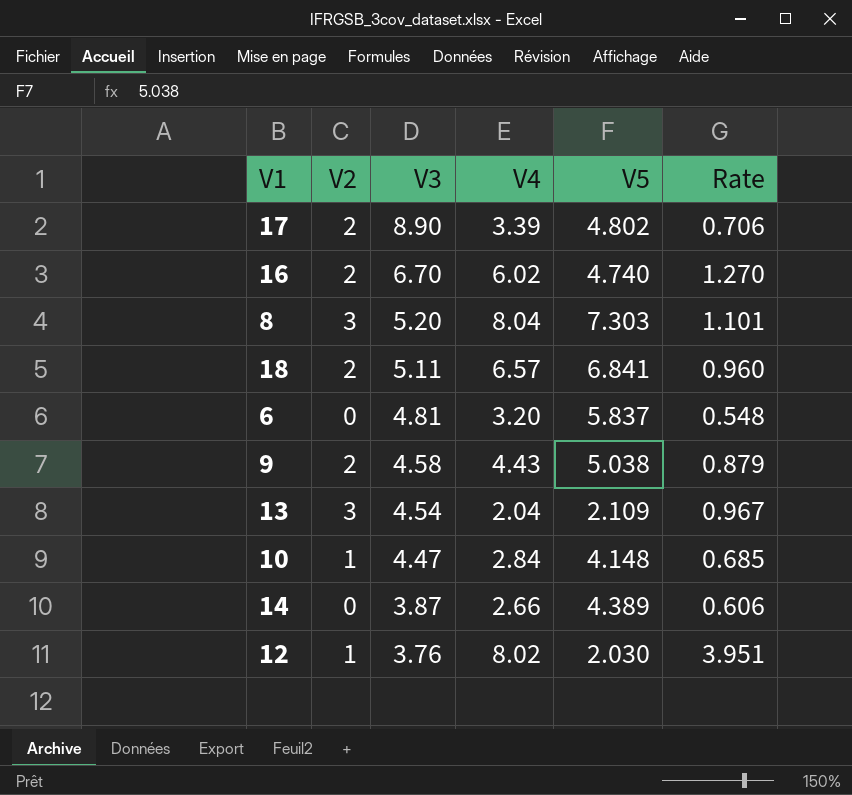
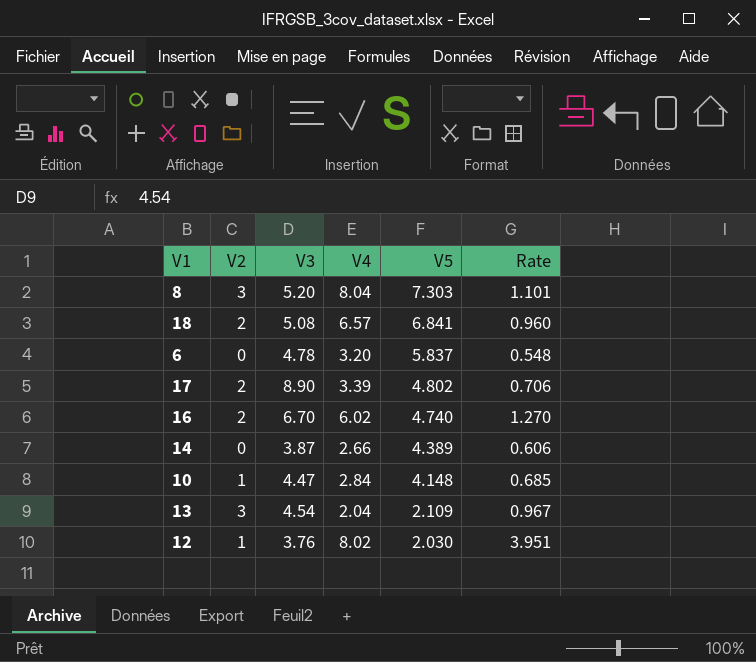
row order: V3 descending -> V5 descending
row 9: 2 | 4.58 | 4.43 | 5.038 | 0.879 -> none
18 | V3: 5.11 -> 5.08
6 | V3: 4.81 -> 4.78

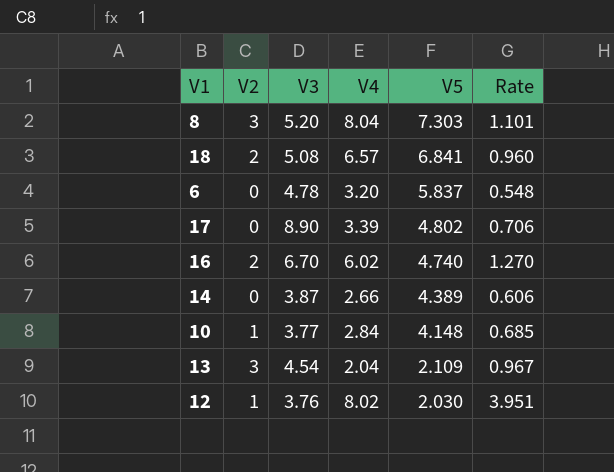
17 | V2: 2 -> 0
10 | V3: 4.47 -> 3.77

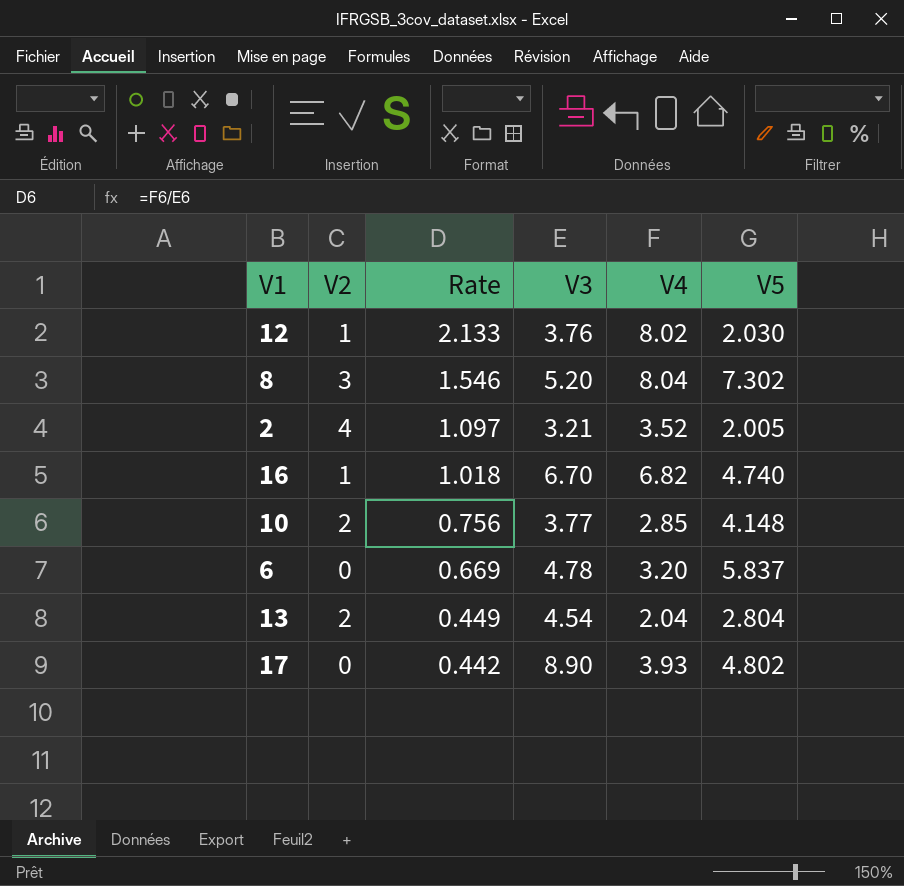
row order: V5 descending -> Rate descending
column Rate | formula: [V4] / [V5] -> [V4] / [V3]
column Rate | position: 6 -> 3
row 18: 2 | 5.08 | 6.57 | 6.841 | 0.960 -> none
row 14: 0 | 3.87 | 2.66 | 4.389 | 0.606 -> none
8 | V5: 7.303 -> 7.302
row 2: none -> 4 | 1.097 | 3.21 | 3.52 | 2.005
16 | V2: 2 -> 1
16 | V4: 6.02 -> 6.82
10 | V2: 1 -> 2
10 | V4: 2.84 -> 2.85
13 | V2: 3 -> 2
13 | V5: 2.109 -> 2.804
17 | V4: 3.39 -> 3.93

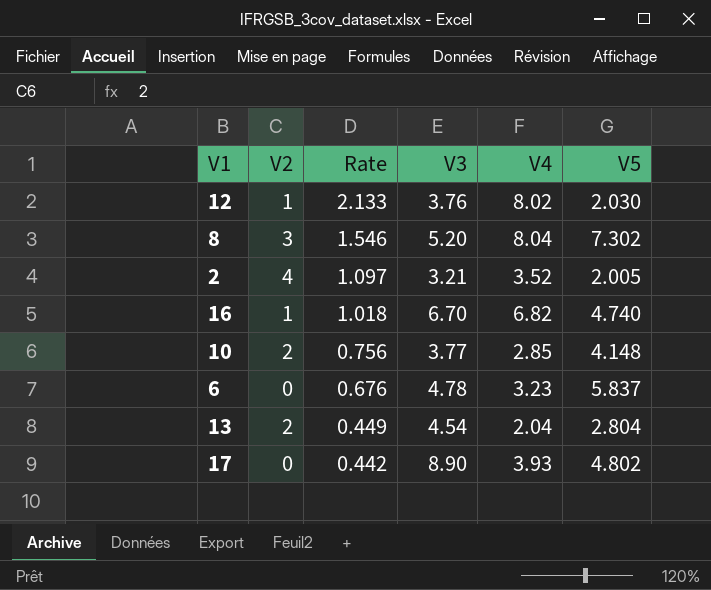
6 | Rate: 0.669 -> 0.676
6 | V4: 3.20 -> 3.23

